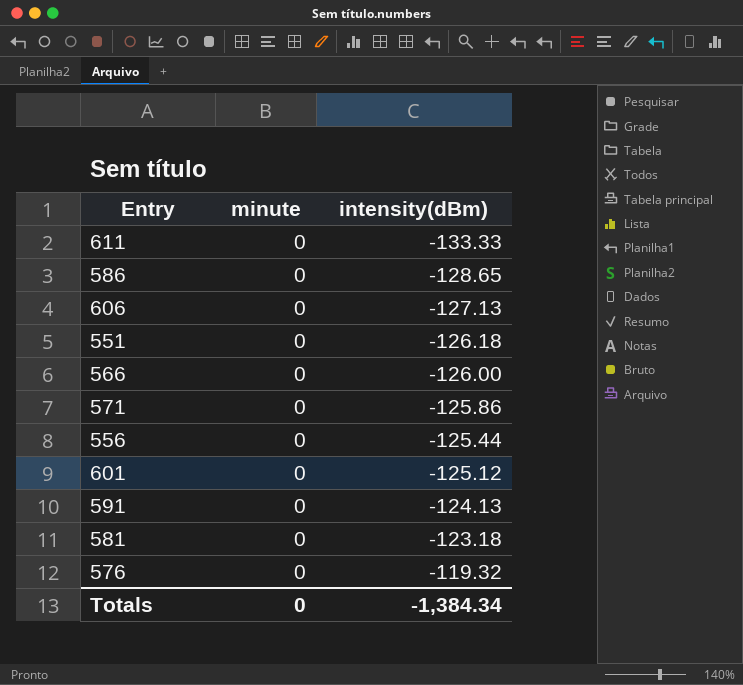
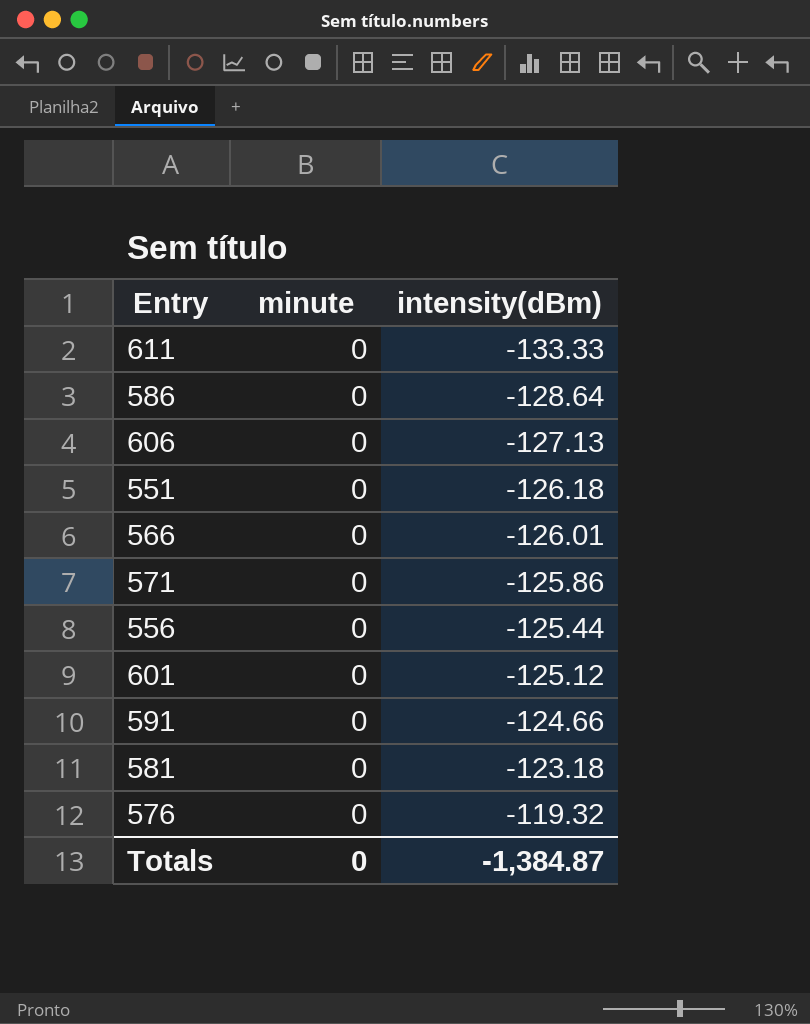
586 | intensity(dBm): -128.65 -> -128.64
566 | intensity(dBm): -126.00 -> -126.01
591 | intensity(dBm): -124.13 -> -124.66
Totals | intensity(dBm): -1,384.34 -> -1,384.87

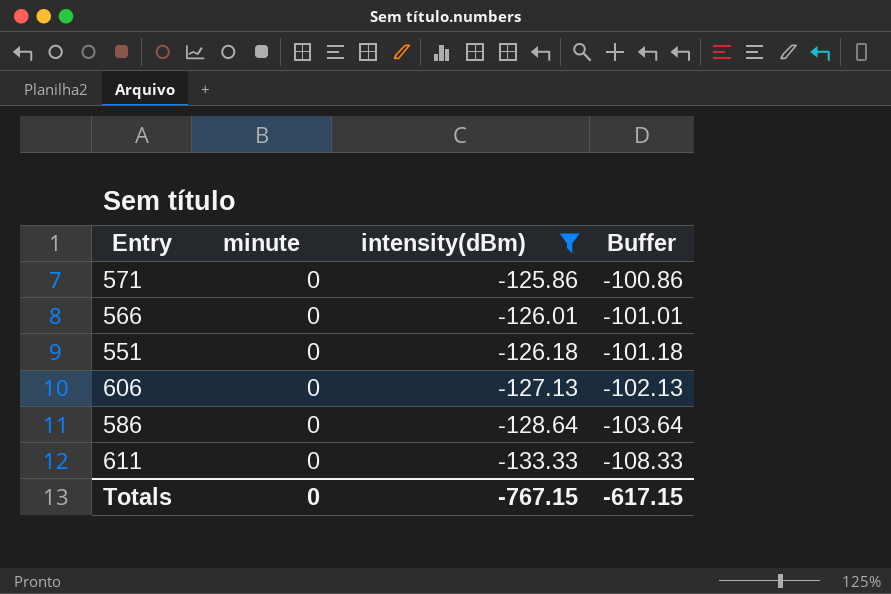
filter: none -> intensity(dBm) <= -125.86
row order: intensity(dBm) ascending -> intensity(dBm) descending
column Buffer | formula: none -> [intensity(dBm)] + 25
Totals | intensity(dBm): -1,384.87 -> -767.15

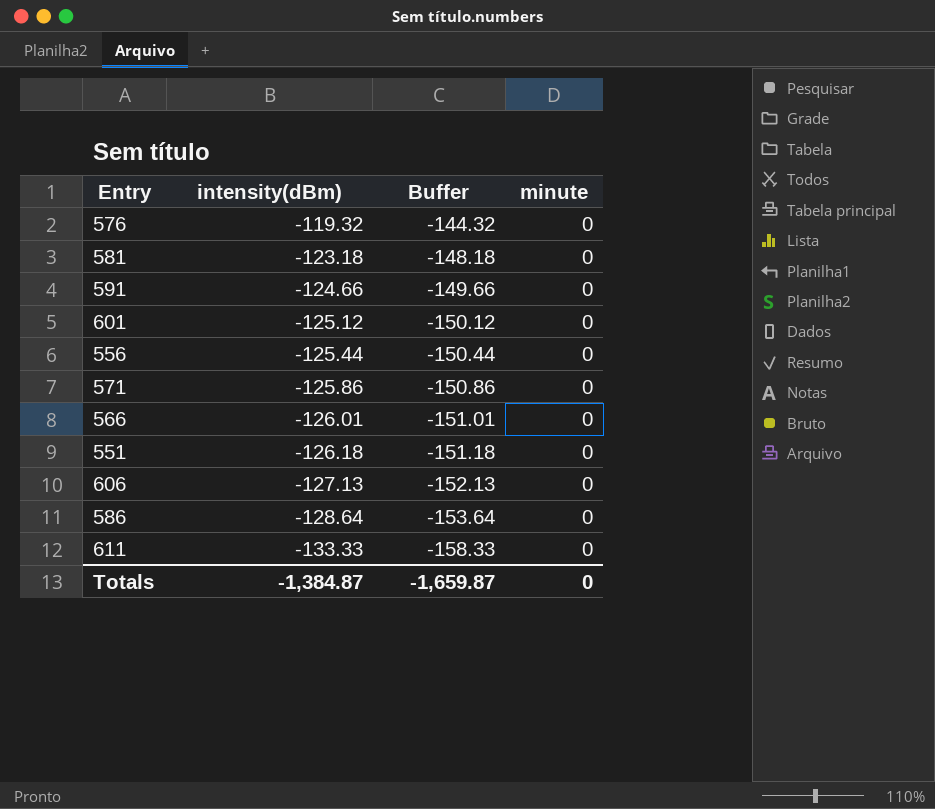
filter: intensity(dBm) <= -125.86 -> none
column Buffer | formula: [intensity(dBm)] + 25 -> [intensity(dBm)] - 25
column minute | position: 2 -> 4
Totals | intensity(dBm): -767.15 -> -1,384.87
Totals | Buffer: -617.15 -> -1,659.87

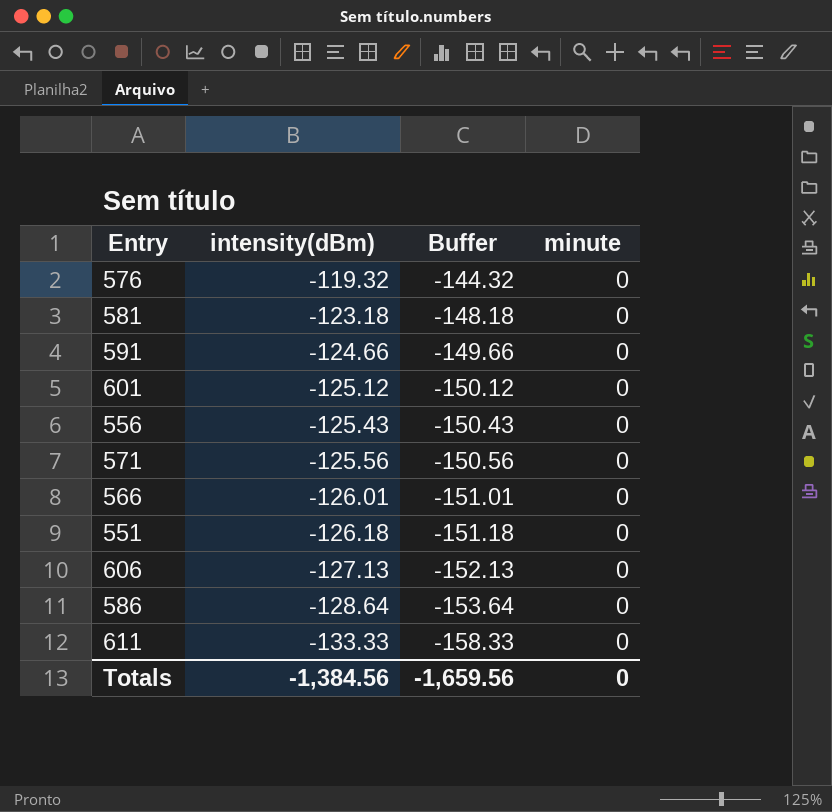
556 | intensity(dBm): -125.44 -> -125.43
556 | Buffer: -150.44 -> -150.43
571 | intensity(dBm): -125.86 -> -125.56
571 | Buffer: -150.86 -> -150.56
Totals | intensity(dBm): -1,384.87 -> -1,384.56
Totals | Buffer: -1,659.87 -> -1,659.56

